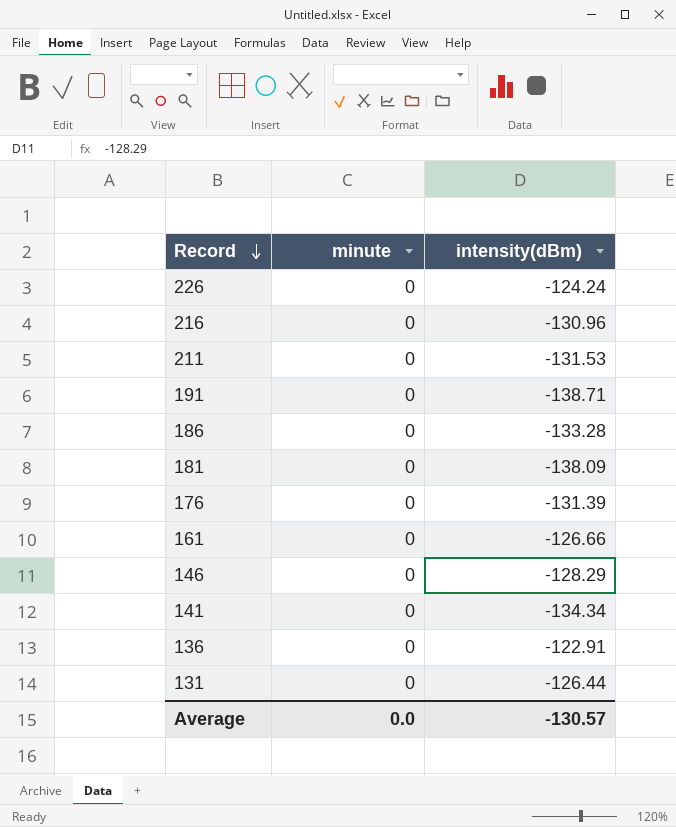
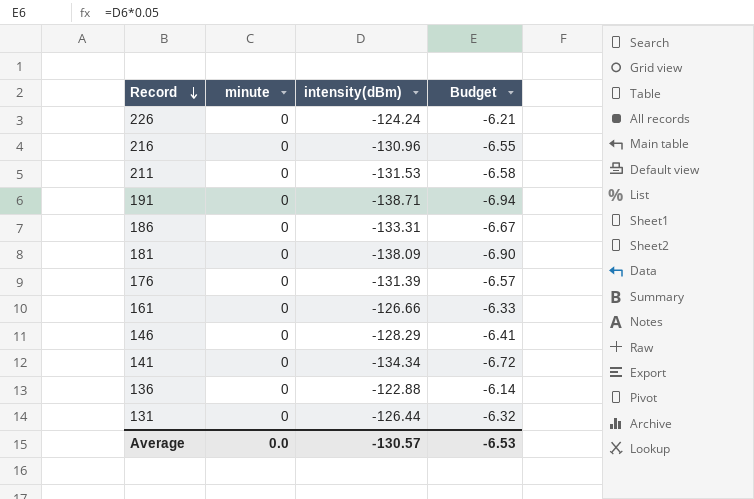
column Budget | formula: none -> [intensity(dBm)] * 0.05
186 | intensity(dBm): -133.28 -> -133.31
136 | intensity(dBm): -122.91 -> -122.88

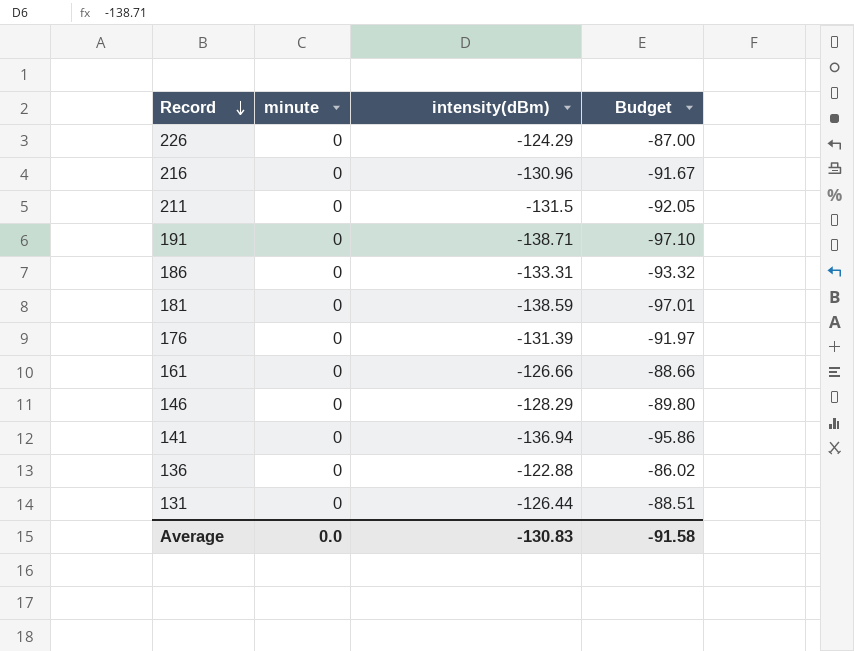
column Budget | formula: [intensity(dBm)] * 0.05 -> [intensity(dBm)] * 0.7
226 | intensity(dBm): -124.24 -> -124.29
211 | intensity(dBm): -131.53 -> -131.5
181 | intensity(dBm): -138.09 -> -138.59
141 | intensity(dBm): -134.34 -> -136.94
Average | intensity(dBm): -130.57 -> -130.83
Average | Budget: -6.53 -> -91.58

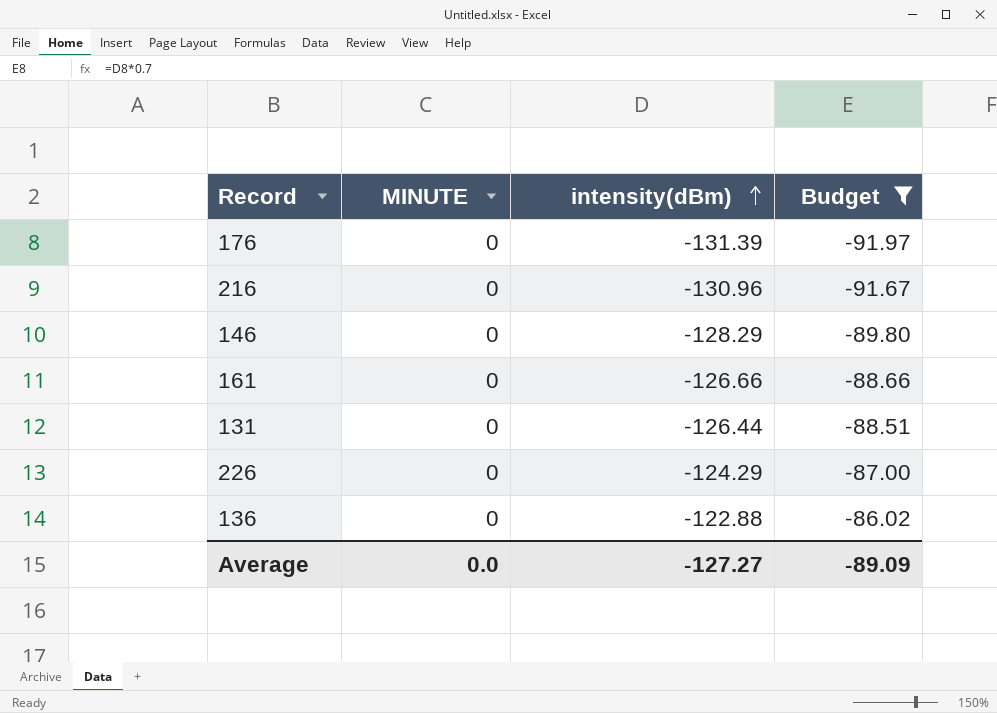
filter: none -> Budget >= -91.97
row order: Record descending -> intensity(dBm) ascending
column name: minute -> MINUTE
Average | intensity(dBm): -130.83 -> -127.27
Average | Budget: -91.58 -> -89.09

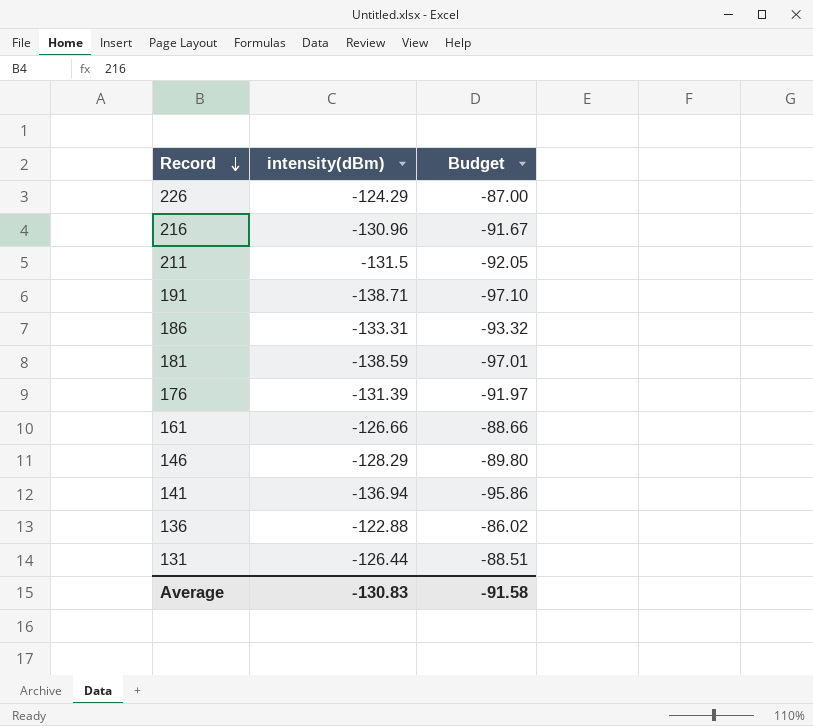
filter: Budget >= -91.97 -> none
row order: intensity(dBm) ascending -> Record descending
column MINUTE | position: 2 -> none
Average | intensity(dBm): -127.27 -> -130.83
Average | Budget: -89.09 -> -91.58

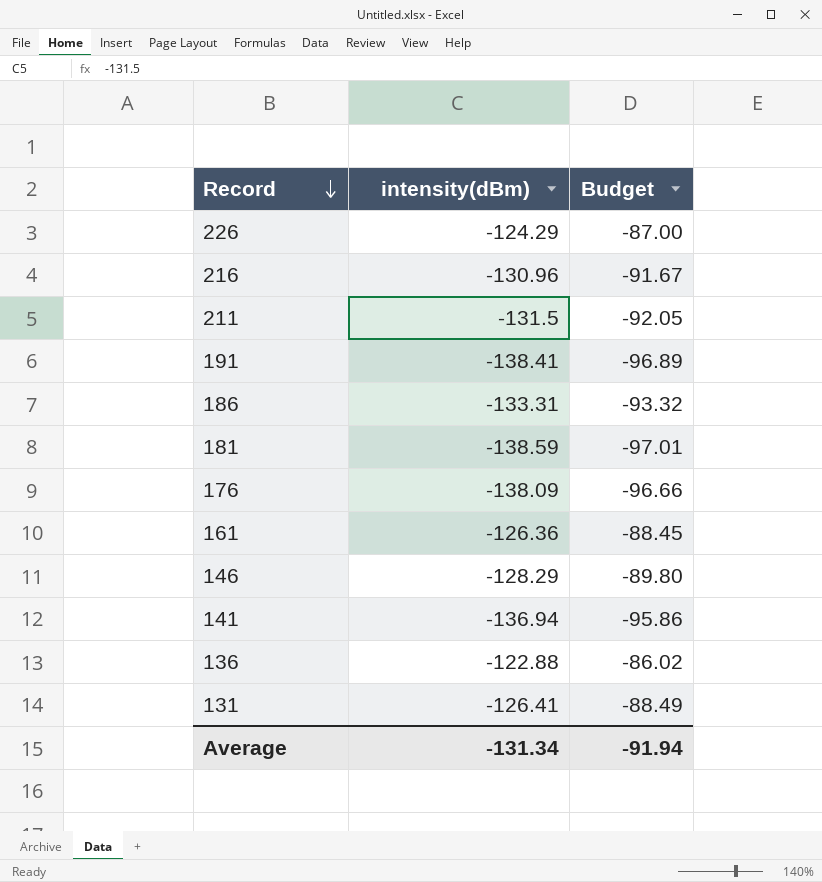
191 | intensity(dBm): -138.71 -> -138.41
191 | Budget: -97.10 -> -96.89
176 | intensity(dBm): -131.39 -> -138.09
176 | Budget: -91.97 -> -96.66
161 | intensity(dBm): -126.66 -> -126.36
161 | Budget: -88.66 -> -88.45
131 | intensity(dBm): -126.44 -> -126.41
131 | Budget: -88.51 -> -88.49
Average | intensity(dBm): -130.83 -> -131.34
Average | Budget: -91.58 -> -91.94

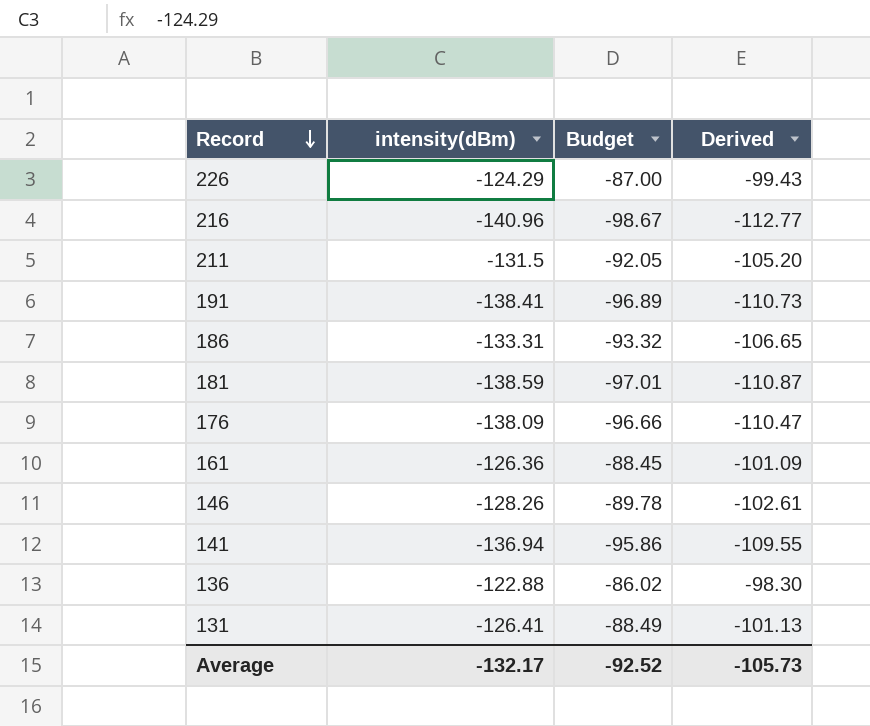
column Derived | formula: none -> [intensity(dBm)] * 0.8
216 | intensity(dBm): -130.96 -> -140.96
216 | Budget: -91.67 -> -98.67
146 | intensity(dBm): -128.29 -> -128.26
146 | Budget: -89.80 -> -89.78
Average | intensity(dBm): -131.34 -> -132.17
Average | Budget: -91.94 -> -92.52

